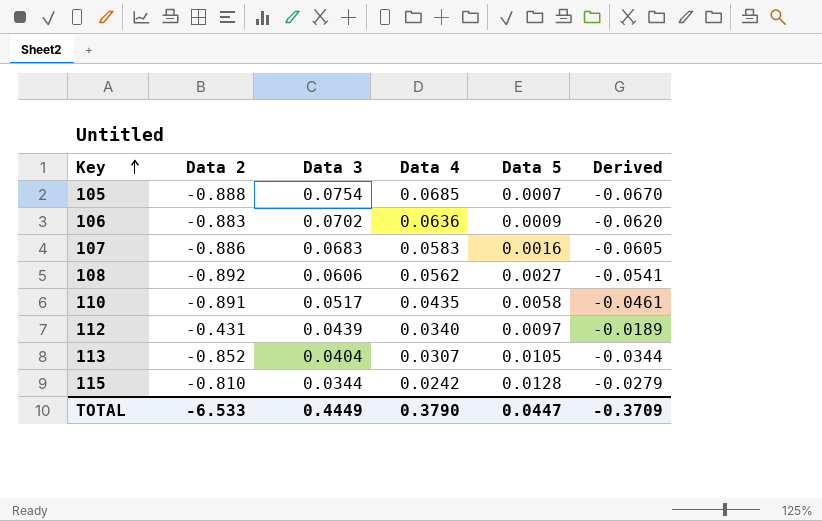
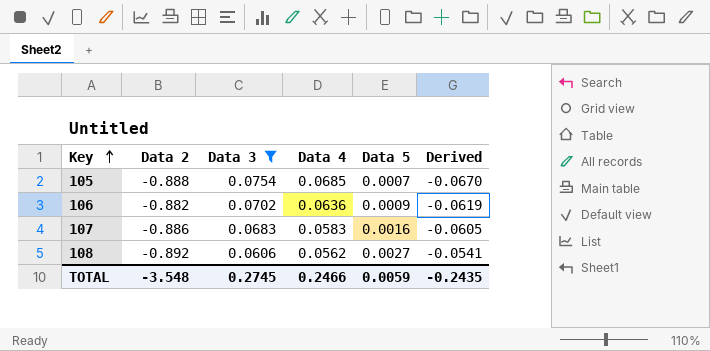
filter: none -> Data 3 >= 0.0606
106 | Data 2: -0.883 -> -0.882
106 | Derived: -0.0620 -> -0.0619
TOTAL | Data 2: -6.533 -> -3.548
TOTAL | Data 3: 0.4449 -> 0.2745
TOTAL | Data 4: 0.3790 -> 0.2466
TOTAL | Data 5: 0.0447 -> 0.0059
TOTAL | Derived: -0.3709 -> -0.2435

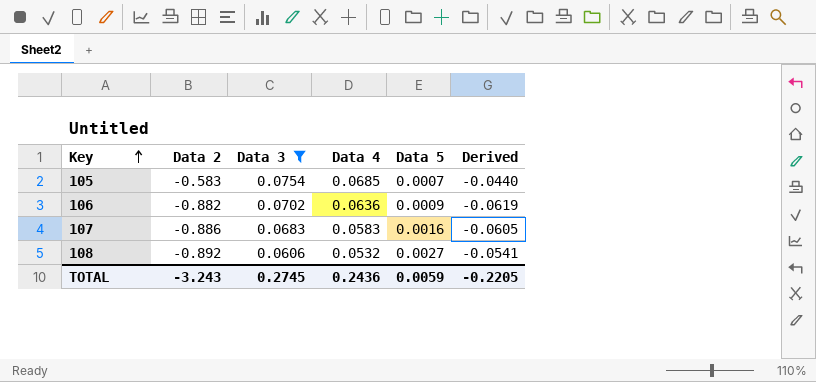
105 | Data 2: -0.888 -> -0.583
105 | Derived: -0.0670 -> -0.0440
108 | Data 4: 0.0562 -> 0.0532
TOTAL | Data 2: -3.548 -> -3.243
TOTAL | Data 4: 0.2466 -> 0.2436
TOTAL | Derived: -0.2435 -> -0.2205

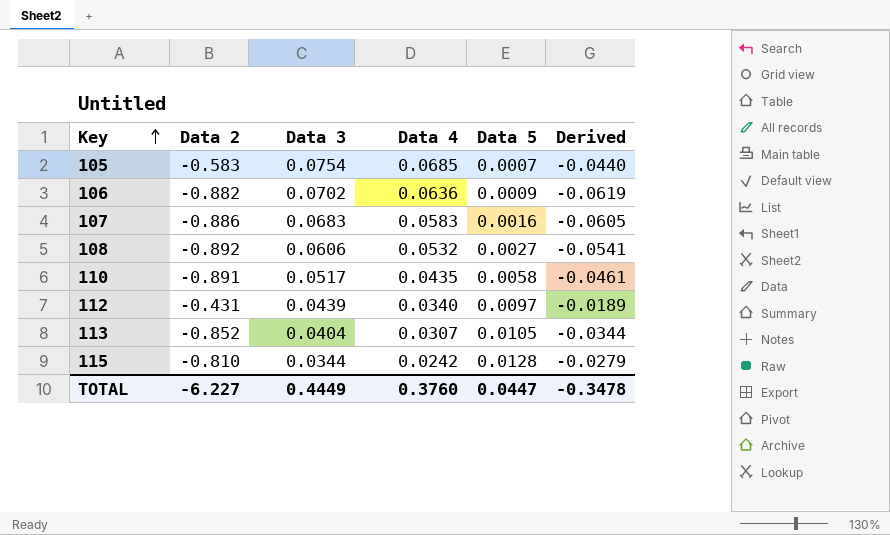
filter: Data 3 >= 0.0606 -> none
TOTAL | Data 2: -3.243 -> -6.227
TOTAL | Data 3: 0.2745 -> 0.4449
TOTAL | Data 4: 0.2436 -> 0.3760
TOTAL | Data 5: 0.0059 -> 0.0447
TOTAL | Derived: -0.2205 -> -0.3478

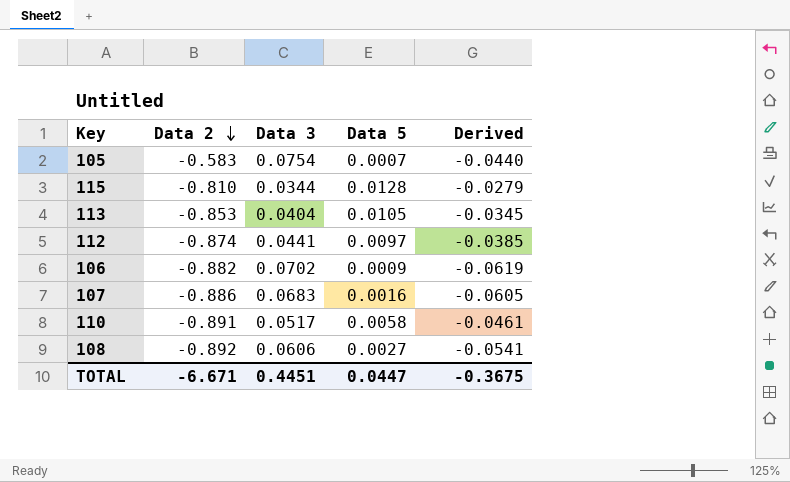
row order: Key ascending -> Data 2 descending
column Data 4 | position: 4 -> none
113 | Data 2: -0.852 -> -0.853
113 | Derived: -0.0344 -> -0.0345
112 | Data 2: -0.431 -> -0.874
112 | Data 3: 0.0439 -> 0.0441
112 | Derived: -0.0189 -> -0.0385
TOTAL | Data 2: -6.227 -> -6.671
TOTAL | Data 3: 0.4449 -> 0.4451
TOTAL | Derived: -0.3478 -> -0.3675

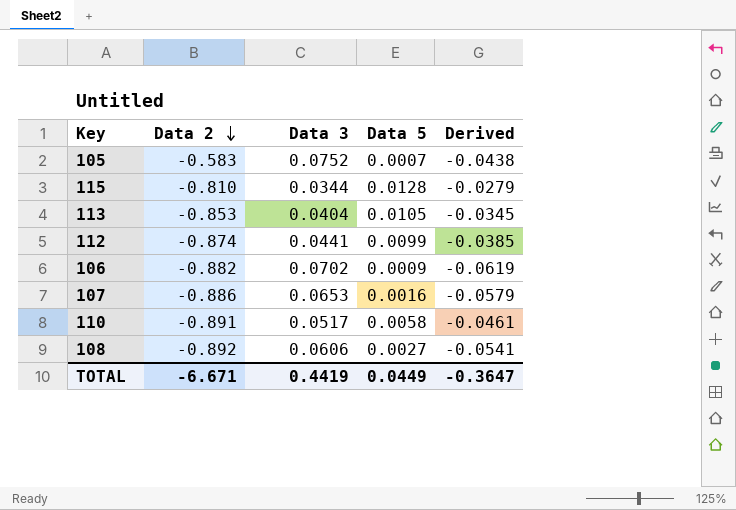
105 | Data 3: 0.0754 -> 0.0752
105 | Derived: -0.0440 -> -0.0438
112 | Data 5: 0.0097 -> 0.0099
107 | Data 3: 0.0683 -> 0.0653
107 | Derived: -0.0605 -> -0.0579
TOTAL | Data 3: 0.4451 -> 0.4419
TOTAL | Data 5: 0.0447 -> 0.0449
TOTAL | Derived: -0.3675 -> -0.3647

